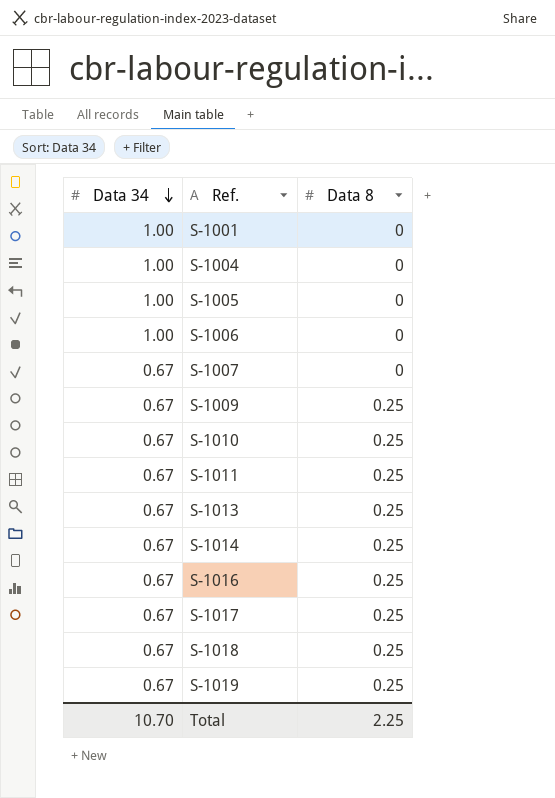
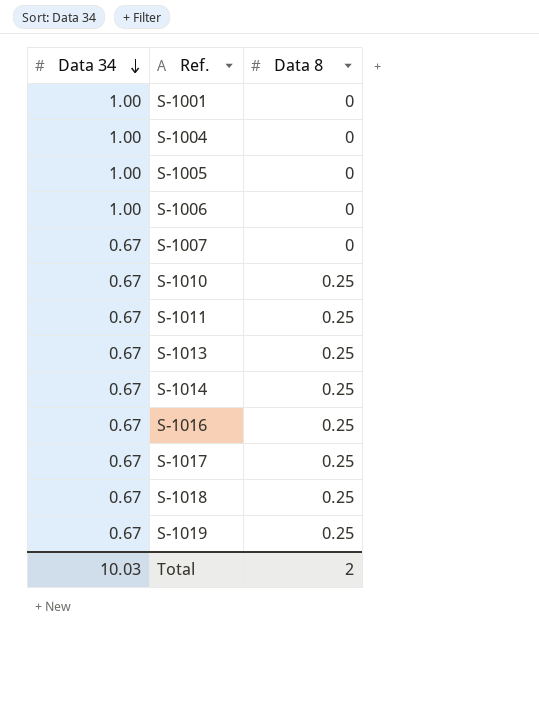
row S-1009: 0.67 | 0.25 -> none
Total | Data 34: 10.70 -> 10.03
Total | Data 8: 2.25 -> 2

